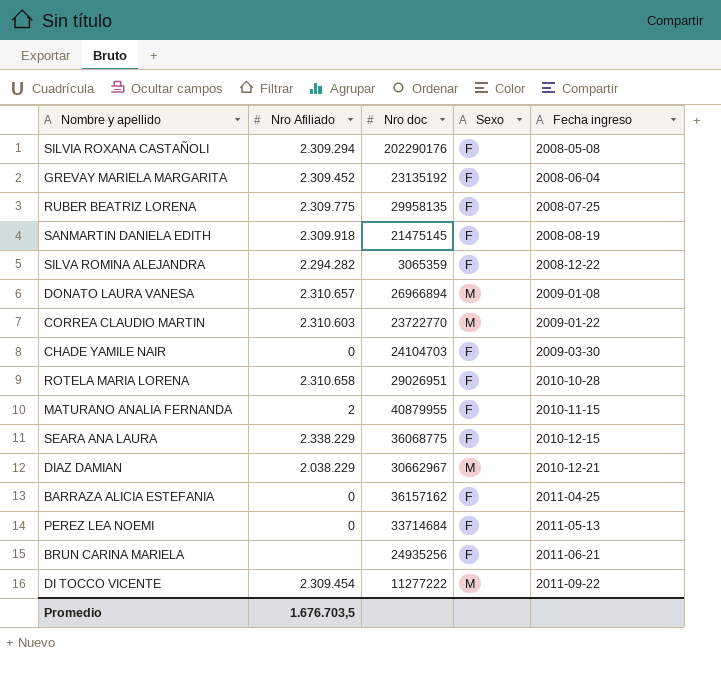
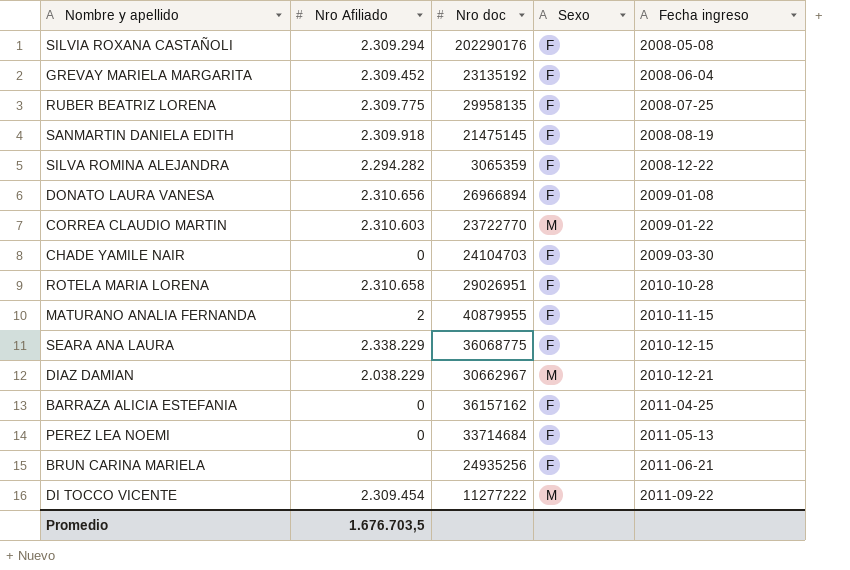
DONATO LAURA VANESA | Nro Afiliado: 2.310.657 -> 2.310.656
DONATO LAURA VANESA | Sexo: M -> F

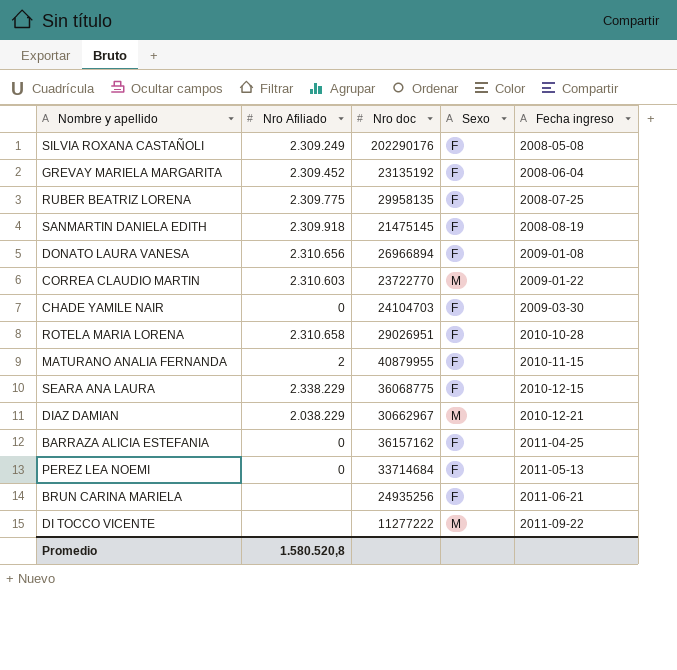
row SILVA ROMINA ALEJANDRA: 2.294.282 | 3065359 | F | 2008-12-22 -> none
SILVIA ROXANA CASTAÑOLI | Nro Afiliado: 2.309.294 -> 2.309.249
DI TOCCO VICENTE | Nro Afiliado: 2.309.454 -> none
Promedio | Nro Afiliado: 1.676.703,5 -> 1.580.520,8

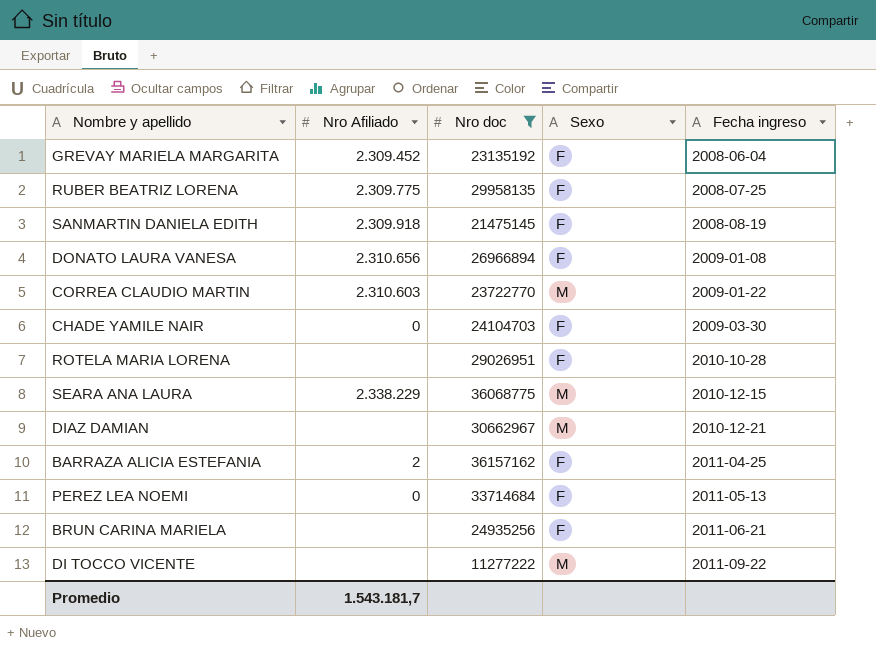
filter: none -> Nro doc <= 36157162
ROTELA MARIA LORENA | Nro Afiliado: 2.310.658 -> none
SEARA ANA LAURA | Sexo: F -> M
DIAZ DAMIAN | Nro Afiliado: 2.038.229 -> none
BARRAZA ALICIA ESTEFANIA | Nro Afiliado: 0 -> 2
Promedio | Nro Afiliado: 1.580.520,8 -> 1.543.181,7

